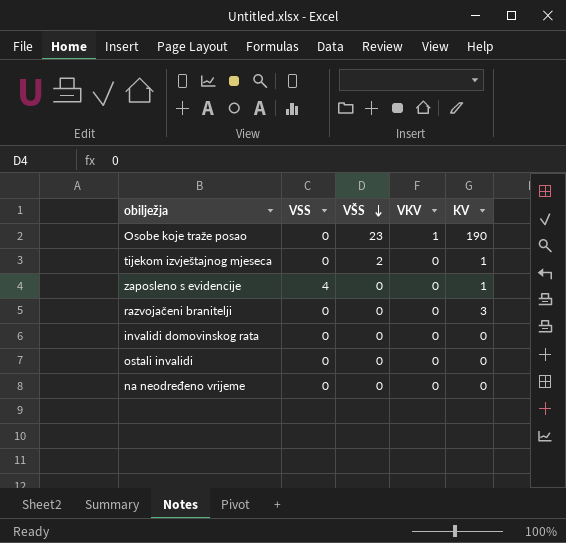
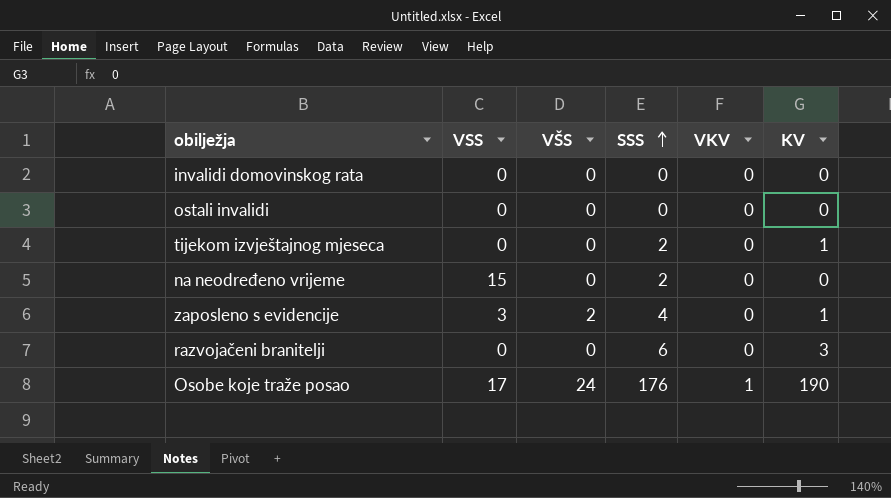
row order: VŠS descending -> SSS ascending
column SSS | position: none -> 4
tijekom izvještajnog mjeseca | VŠS: 2 -> 0
na neodređeno vrijeme | VSS: 0 -> 15
zaposleno s evidencije | VSS: 4 -> 3
zaposleno s evidencije | VŠS: 0 -> 2
Osobe koje traže posao | VSS: 0 -> 17
Osobe koje traže posao | VŠS: 23 -> 24

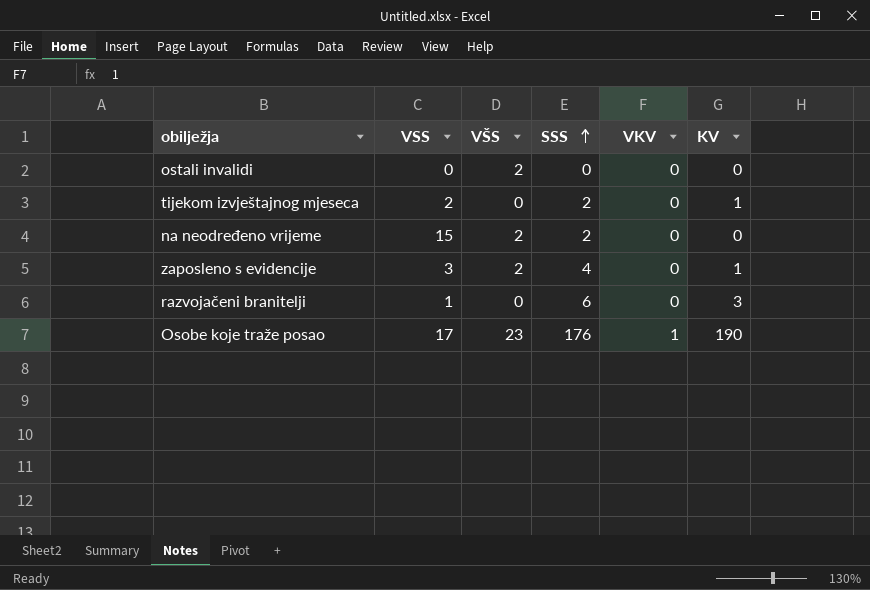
row invalidi domovinskog rata: 0 | 0 | 0 | 0 | 0 -> none
ostali invalidi | VŠS: 0 -> 2
tijekom izvještajnog mjeseca | VSS: 0 -> 2
na neodređeno vrijeme | VŠS: 0 -> 2
razvojačeni branitelji | VSS: 0 -> 1
Osobe koje traže posao | VŠS: 24 -> 23

